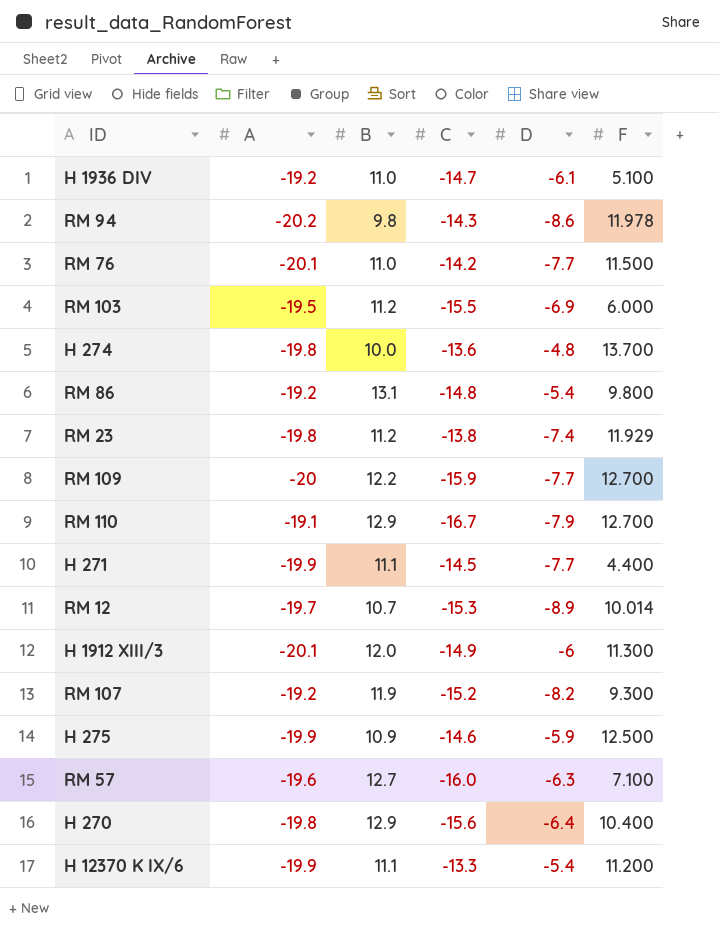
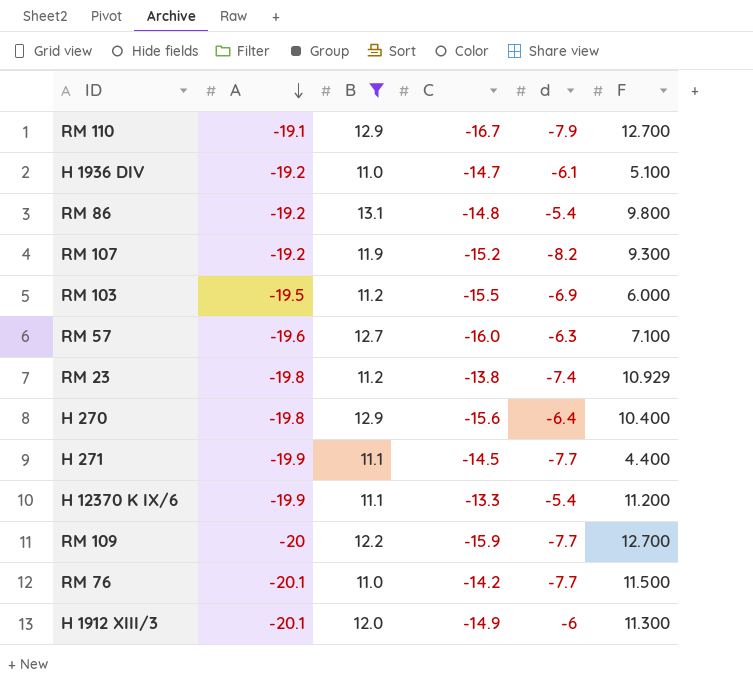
filter: none -> B >= 11.0
row order: none -> A descending
column name: D -> d
RM 23 | F: 11.929 -> 10.929

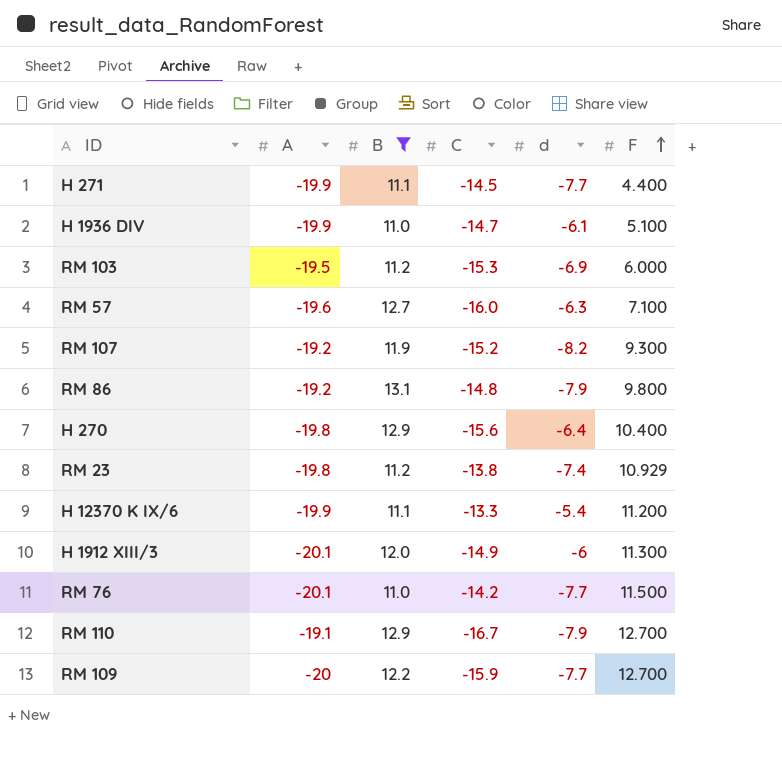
row order: A descending -> F ascending
H 1936 DIV | A: -19.2 -> -19.9
RM 103 | C: -15.5 -> -15.3
RM 86 | d: -5.4 -> -7.9

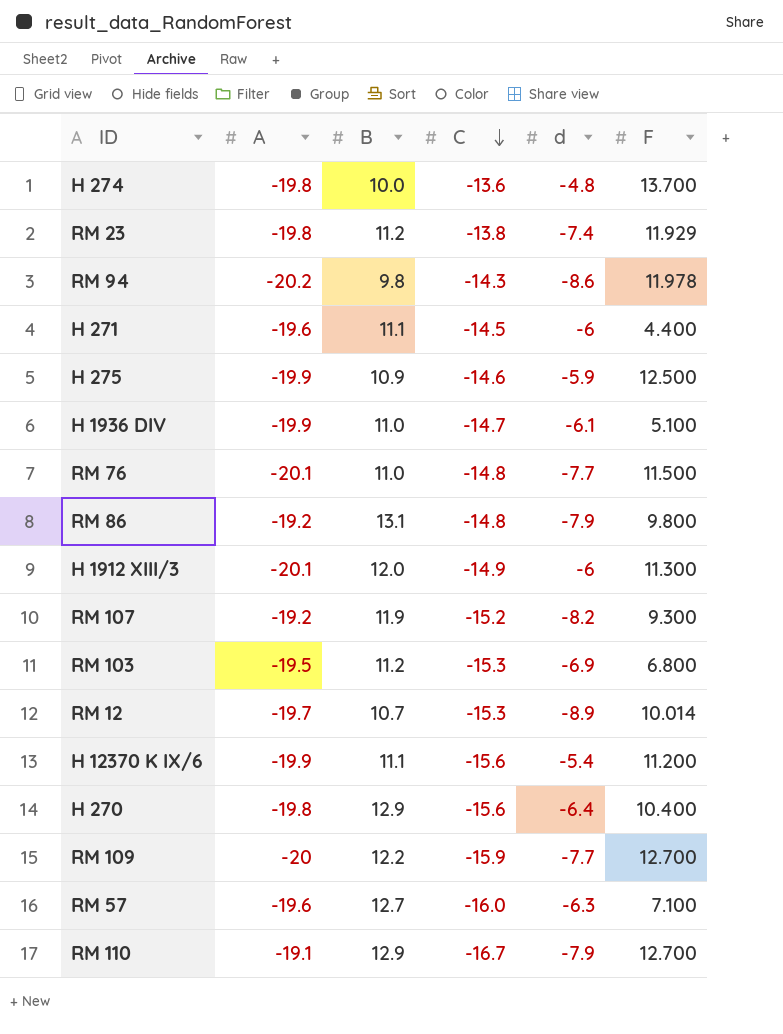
filter: B >= 11.0 -> none
row order: F ascending -> C descending
RM 23 | F: 10.929 -> 11.929
H 271 | A: -19.9 -> -19.6
H 271 | d: -7.7 -> -6
RM 76 | C: -14.2 -> -14.8
RM 103 | F: 6.000 -> 6.800
H 12370 K IX/6 | C: -13.3 -> -15.6

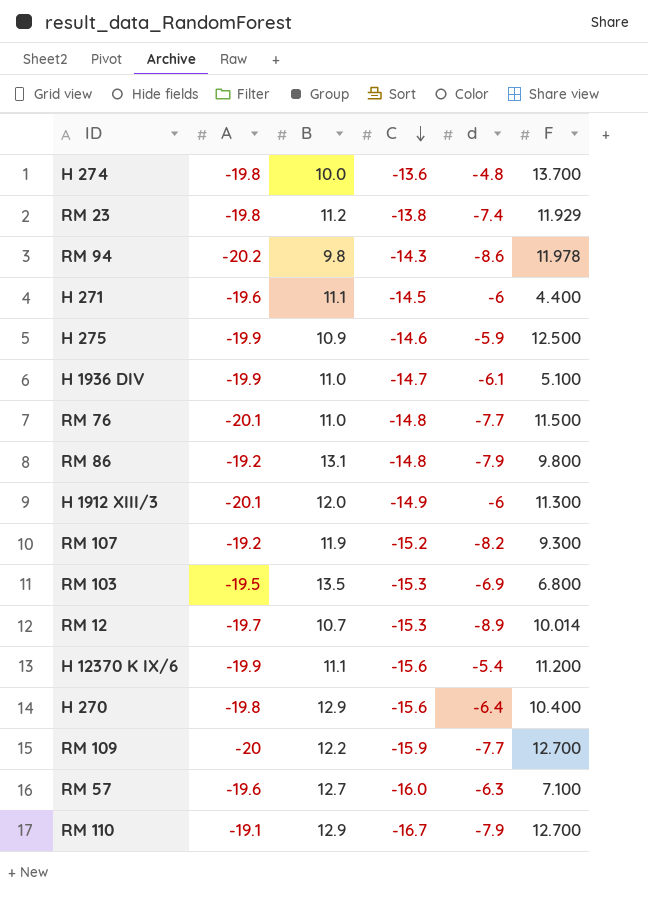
RM 103 | B: 11.2 -> 13.5

